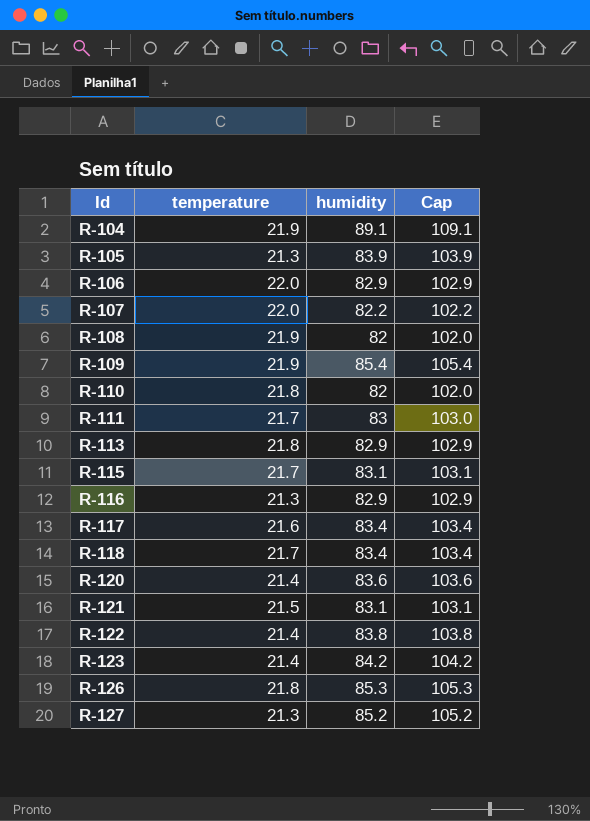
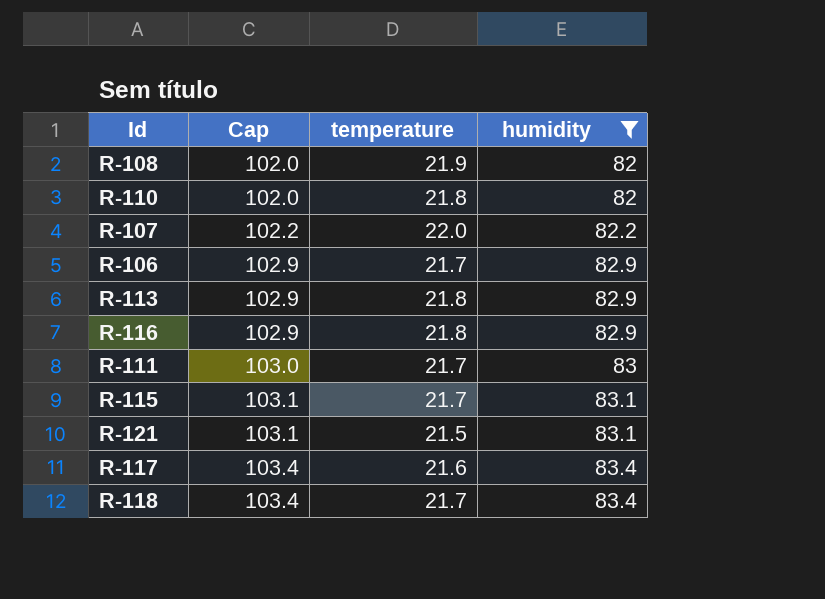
filter: none -> humidity <= 83.4
row order: Id ascending -> Cap ascending
column Cap | position: 4 -> 2
R-106 | temperature: 22.0 -> 21.7
R-116 | temperature: 21.3 -> 21.8

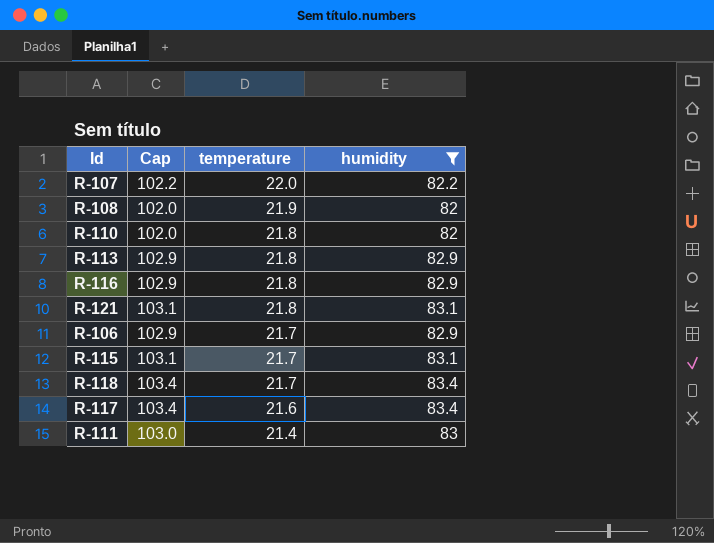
row order: Cap ascending -> temperature descending
R-121 | temperature: 21.5 -> 21.8
R-111 | temperature: 21.7 -> 21.4

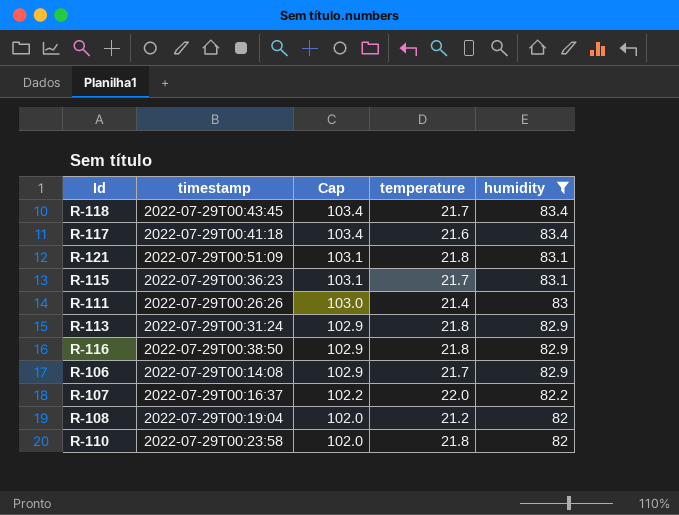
row order: temperature descending -> Cap descending
column timestamp | position: none -> 2
R-108 | temperature: 21.9 -> 21.2

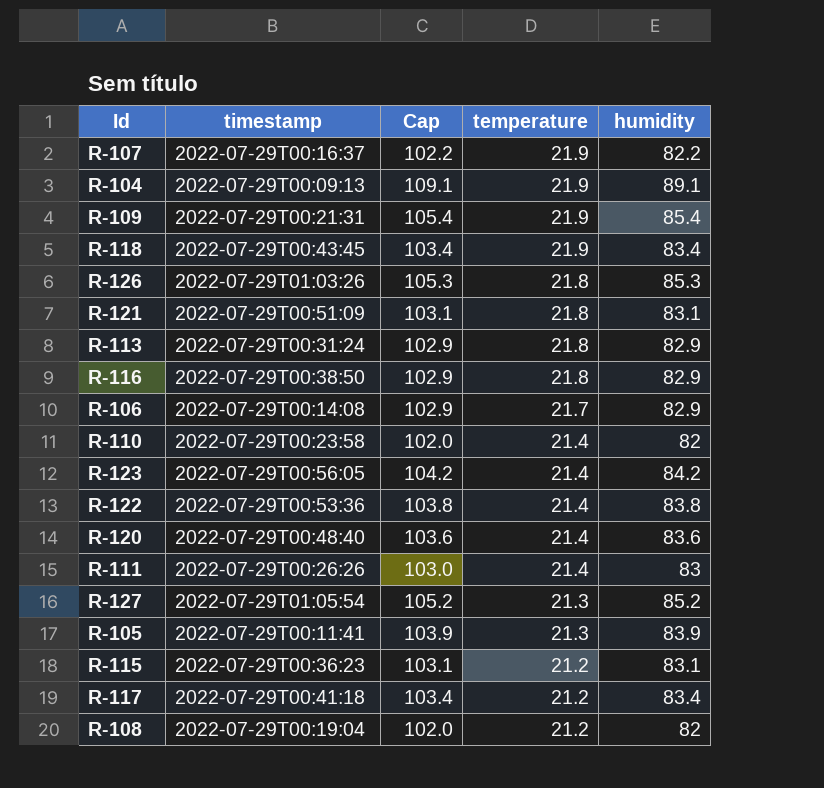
filter: humidity <= 83.4 -> none
row order: Cap descending -> temperature descending
R-107 | temperature: 22.0 -> 21.9
R-118 | temperature: 21.7 -> 21.9
R-110 | temperature: 21.8 -> 21.4
R-115 | temperature: 21.7 -> 21.2
R-117 | temperature: 21.6 -> 21.2

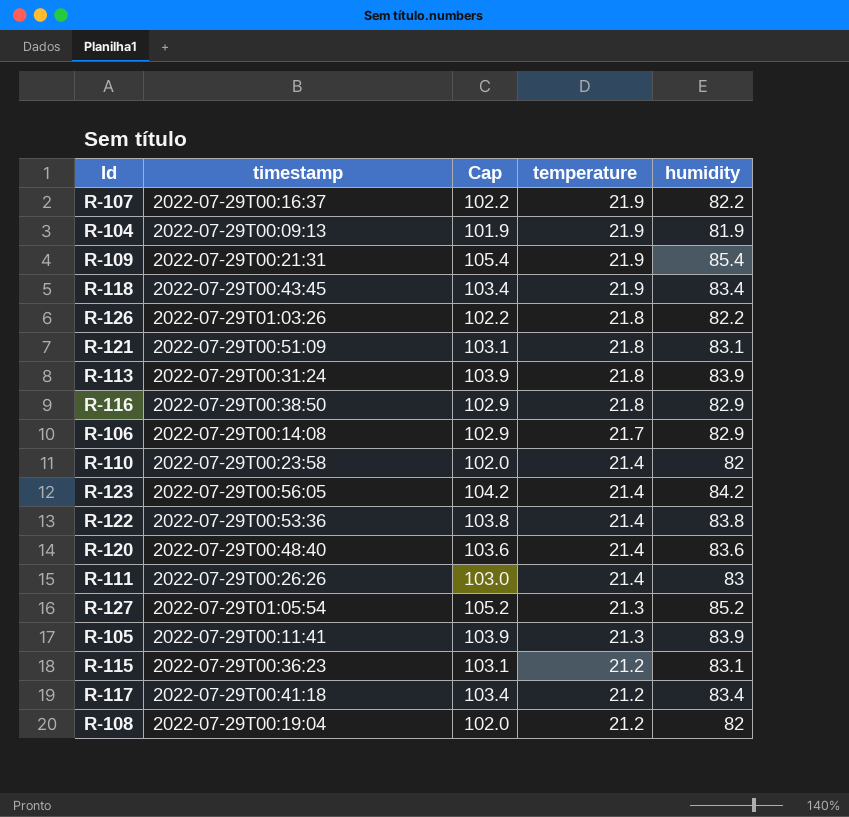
R-104 | Cap: 109.1 -> 101.9
R-104 | humidity: 89.1 -> 81.9
R-126 | Cap: 105.3 -> 102.2
R-126 | humidity: 85.3 -> 82.2
R-113 | Cap: 102.9 -> 103.9
R-113 | humidity: 82.9 -> 83.9

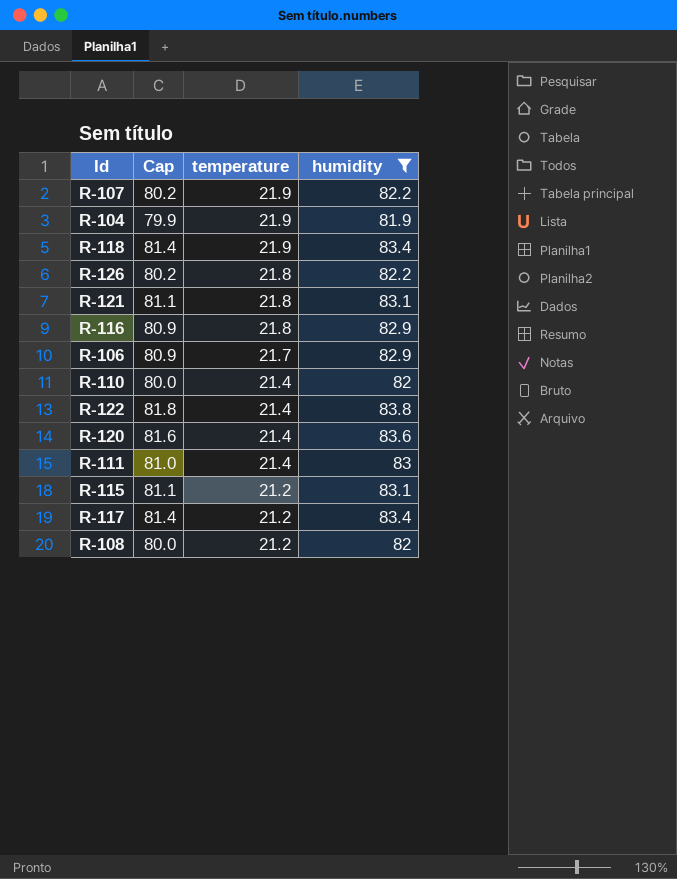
filter: none -> humidity <= 83.8
column timestamp | position: 2 -> none
column Cap | formula: [humidity] + 20 -> [humidity] - 2

